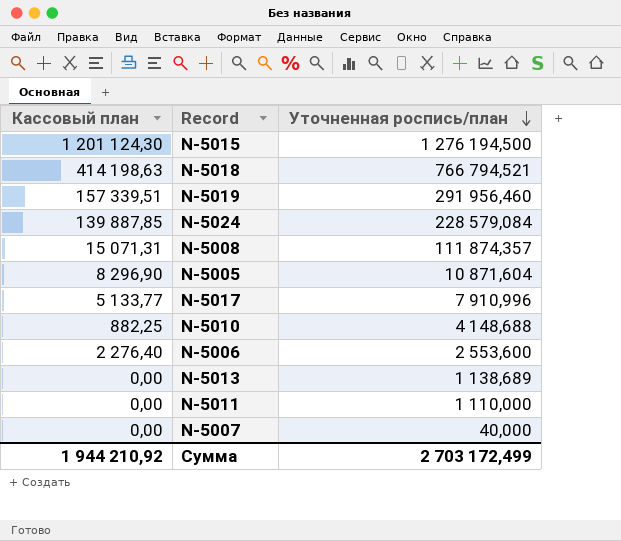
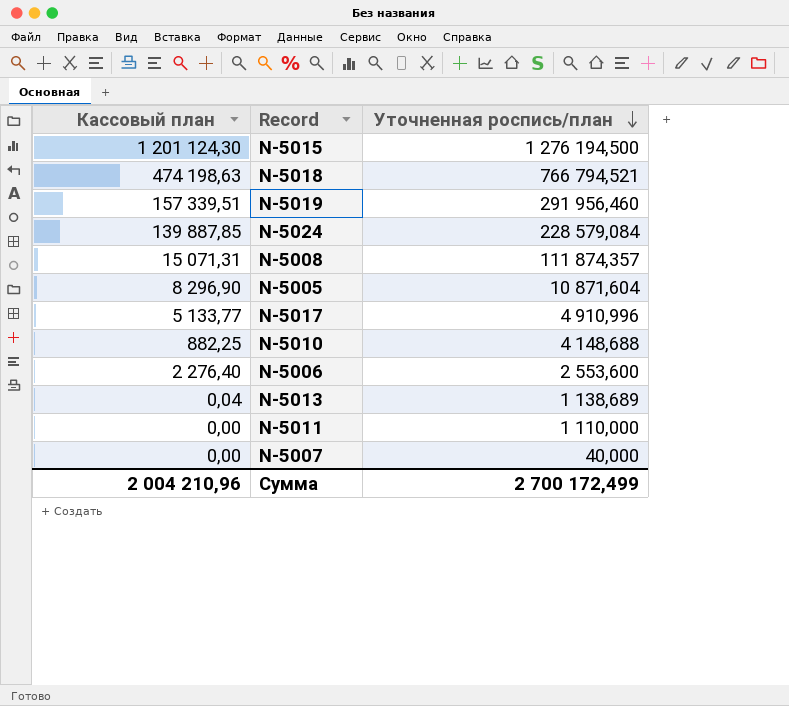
N-5018 | Кассовый план: 414 198,63 -> 474 198,63
N-5017 | Уточненная роспись/план: 7 910,996 -> 4 910,996
N-5013 | Кассовый план: 0,00 -> 0,04
Сумма | Кассовый план: 1 944 210,92 -> 2 004 210,96
Сумма | Уточненная роспись/план: 2 703 172,499 -> 2 700 172,499

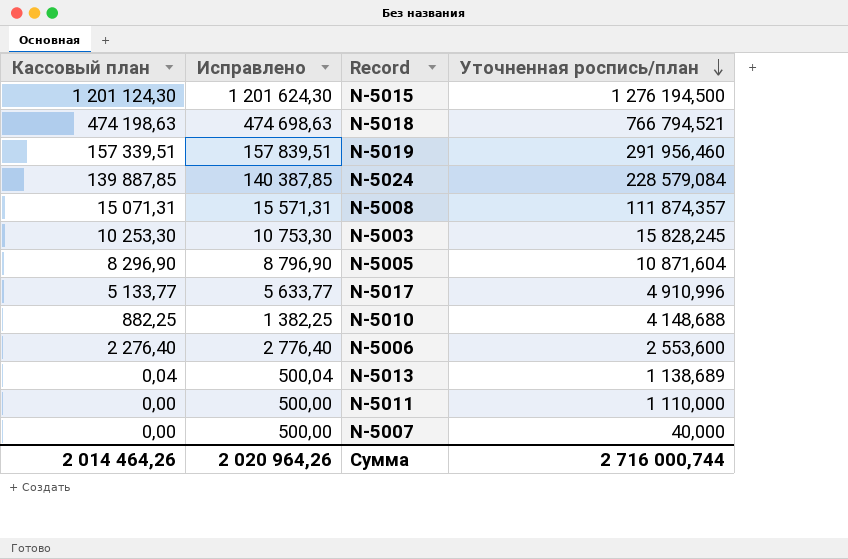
column Исправлено | formula: none -> [Кассовый план] + 500
row N-5003: none -> 10 253,30 | 10 753,30 | 15 828,245
Сумма | Кассовый план: 2 004 210,96 -> 2 014 464,26
Сумма | Уточненная роспись/план: 2 700 172,499 -> 2 716 000,744

